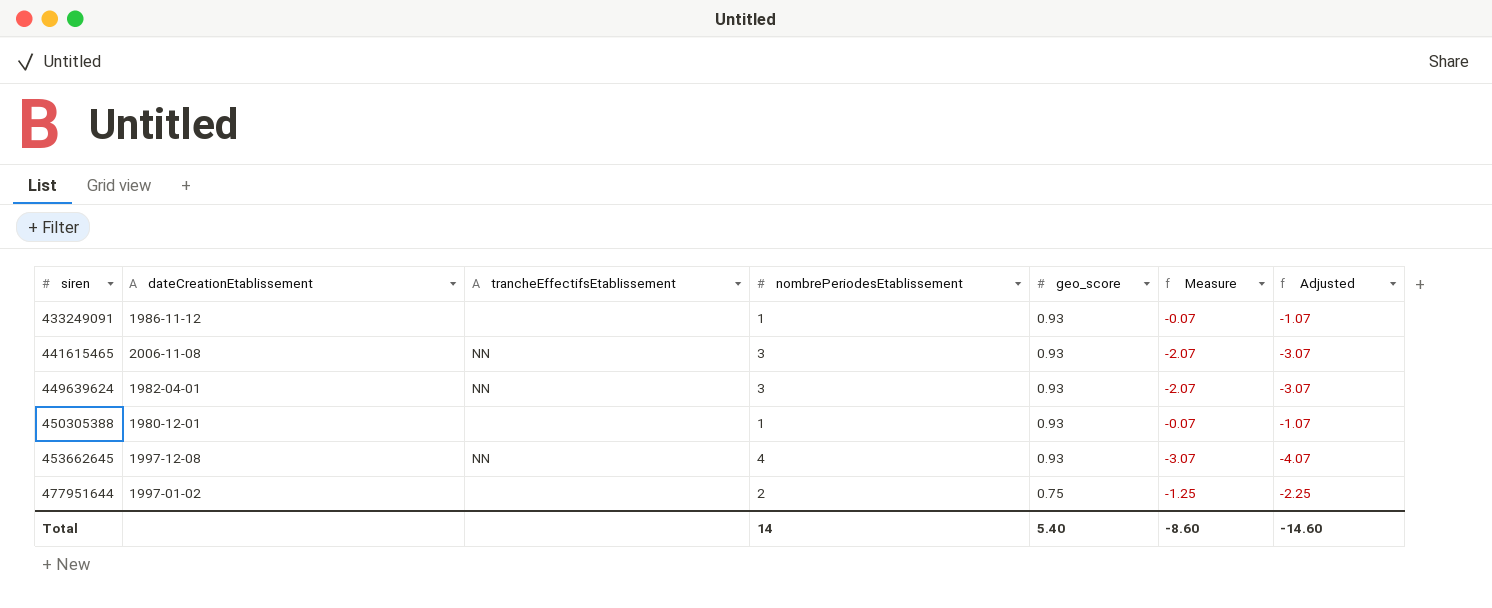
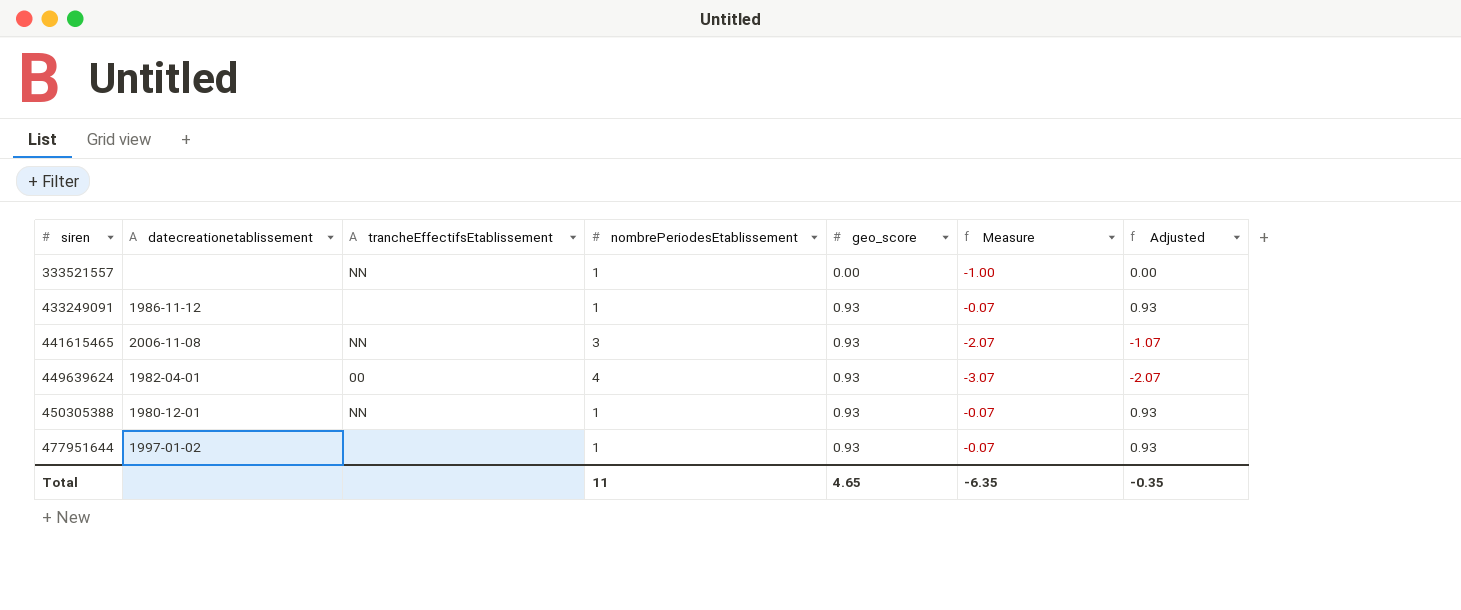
column name: dateCreationEtablissement -> datecreationetablissement
column Adjusted | formula: [Measure] - 1 -> [Measure] + 1
row 453662645: 1997-12-08 | NN | 4 | 0.93 | -3.07 | -4.07 -> none
row 333521557: none -> none | NN | 1 | 0.00 | -1.00 | 0.00
449639624 | trancheEffectifsEtablissement: NN -> 00
449639624 | nombrePeriodesEtablissement: 3 -> 4
449639624 | Measure: -2.07 -> -3.07
450305388 | trancheEffectifsEtablissement: none -> NN
477951644 | nombrePeriodesEtablissement: 2 -> 1
477951644 | geo_score: 0.75 -> 0.93
477951644 | Measure: -1.25 -> -0.07
Total | nombrePeriodesEtablissement: 14 -> 11
Total | geo_score: 5.40 -> 4.65
Total | Measure: -8.60 -> -6.35
Total | Adjusted: -14.60 -> -0.35

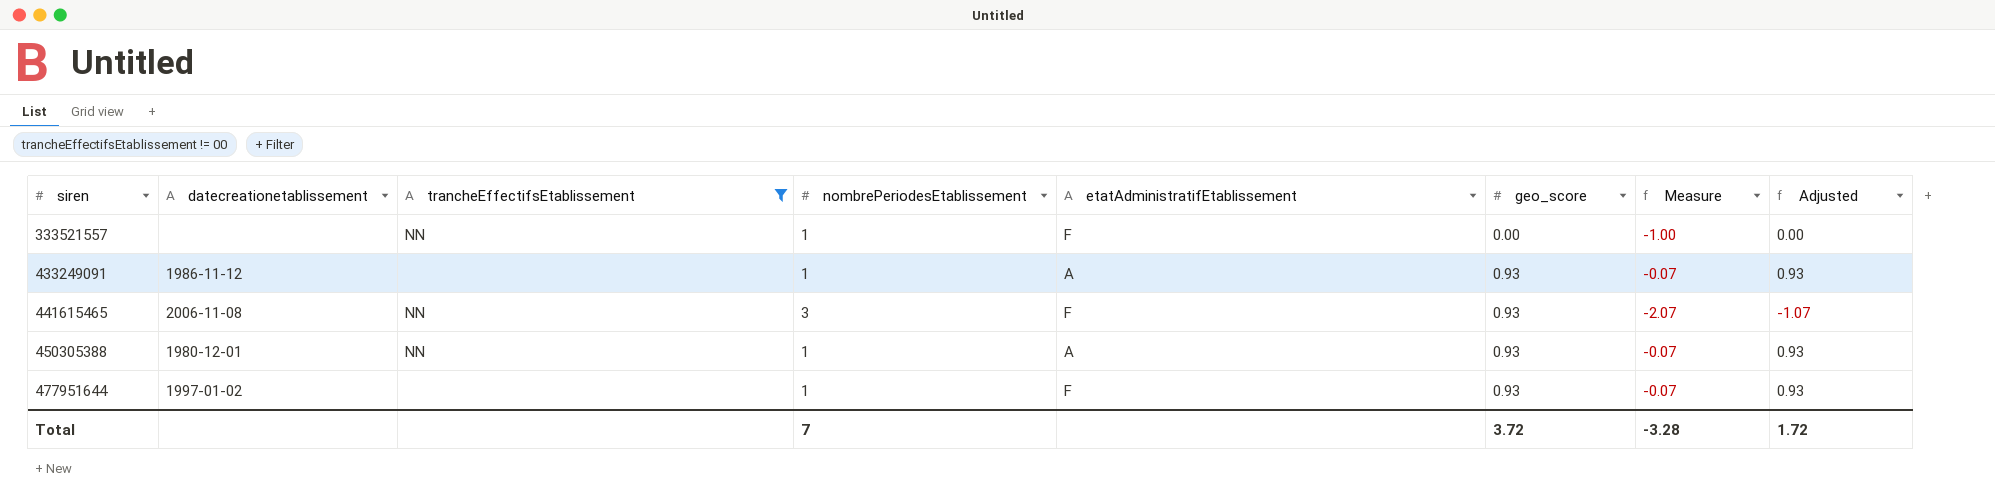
filter: none -> trancheEffectifsEtablissement != 00
column etatAdministratifEtablissement | position: none -> 5
Total | nombrePeriodesEtablissement: 11 -> 7
Total | geo_score: 4.65 -> 3.72
Total | Measure: -6.35 -> -3.28
Total | Adjusted: -0.35 -> 1.72

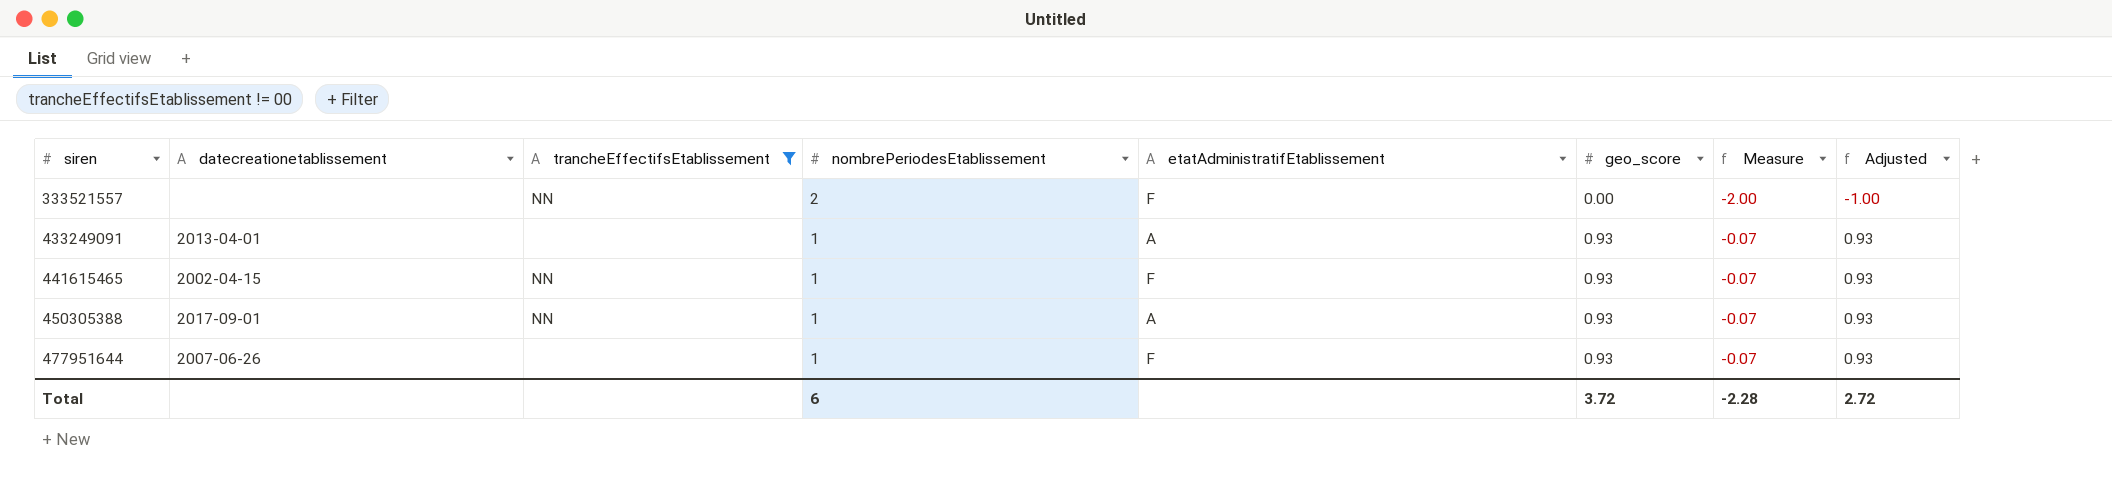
333521557 | nombrePeriodesEtablissement: 1 -> 2
333521557 | Measure: -1.00 -> -2.00
333521557 | Adjusted: 0.00 -> -1.00
433249091 | datecreationetablissement: 1986-11-12 -> 2013-04-01
441615465 | datecreationetablissement: 2006-11-08 -> 2002-04-15
441615465 | nombrePeriodesEtablissement: 3 -> 1
441615465 | Measure: -2.07 -> -0.07
441615465 | Adjusted: -1.07 -> 0.93
450305388 | datecreationetablissement: 1980-12-01 -> 2017-09-01
477951644 | datecreationetablissement: 1997-01-02 -> 2007-06-26
Total | nombrePeriodesEtablissement: 7 -> 6
Total | Measure: -3.28 -> -2.28
Total | Adjusted: 1.72 -> 2.72

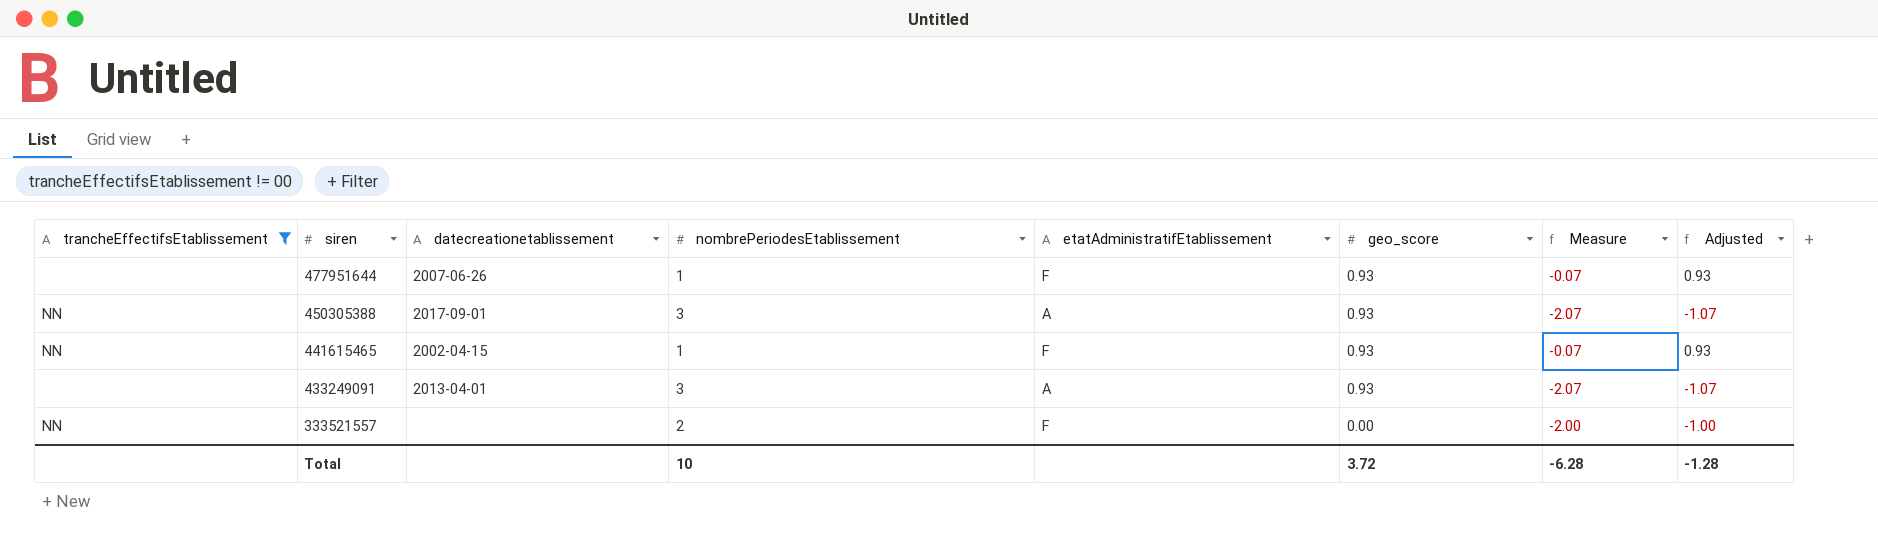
row order: siren ascending -> siren descending
column trancheEffectifsEtablissement | position: 3 -> 1
450305388 | nombrePeriodesEtablissement: 1 -> 3
450305388 | Measure: -0.07 -> -2.07
450305388 | Adjusted: 0.93 -> -1.07
433249091 | nombrePeriodesEtablissement: 1 -> 3
433249091 | Measure: -0.07 -> -2.07
433249091 | Adjusted: 0.93 -> -1.07
Total | nombrePeriodesEtablissement: 6 -> 10
Total | Measure: -2.28 -> -6.28
Total | Adjusted: 2.72 -> -1.28

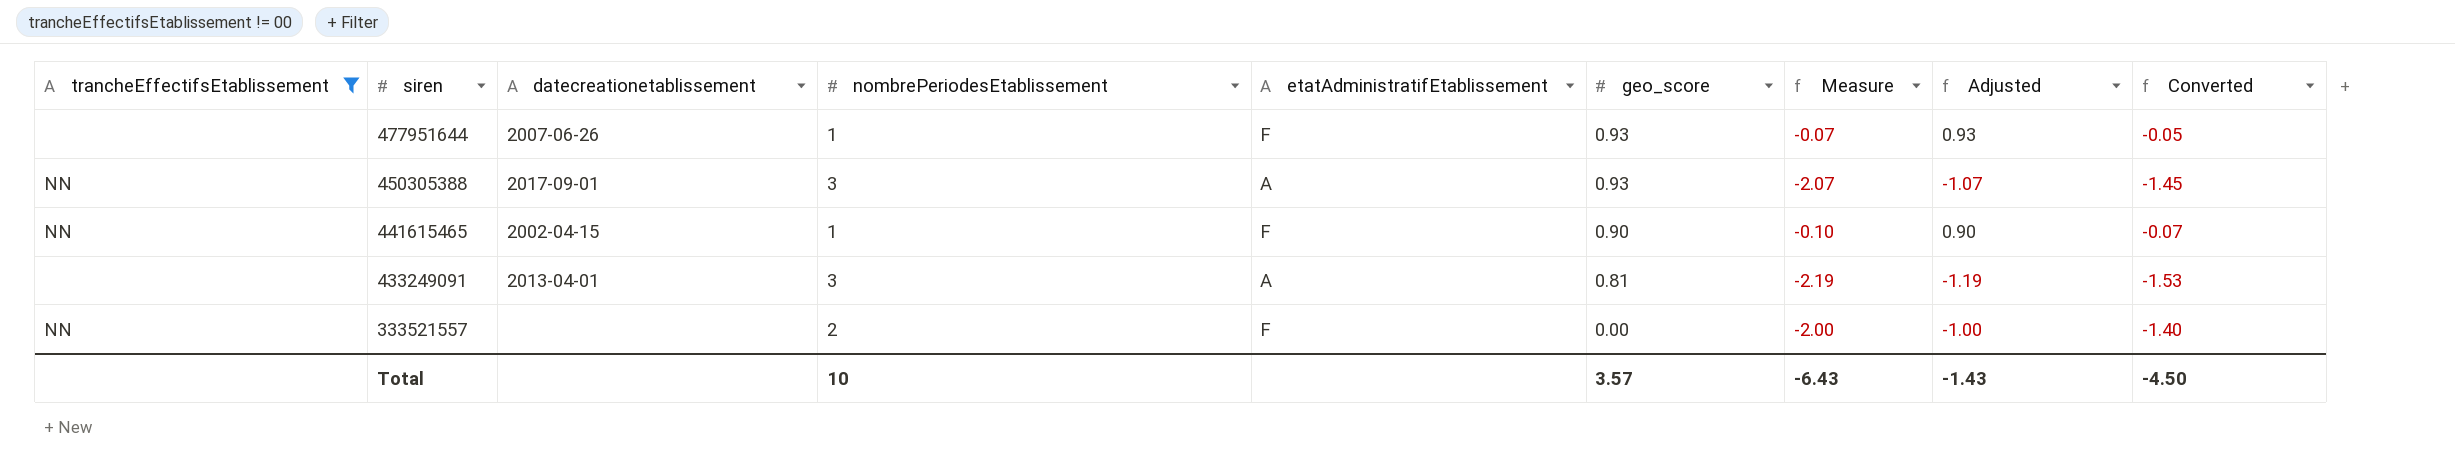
column Converted | formula: none -> [Measure] * 0.7
441615465 | geo_score: 0.93 -> 0.90
441615465 | Measure: -0.07 -> -0.10
441615465 | Adjusted: 0.93 -> 0.90
433249091 | geo_score: 0.93 -> 0.81
433249091 | Measure: -2.07 -> -2.19
433249091 | Adjusted: -1.07 -> -1.19
Total | geo_score: 3.72 -> 3.57
Total | Measure: -6.28 -> -6.43
Total | Adjusted: -1.28 -> -1.43

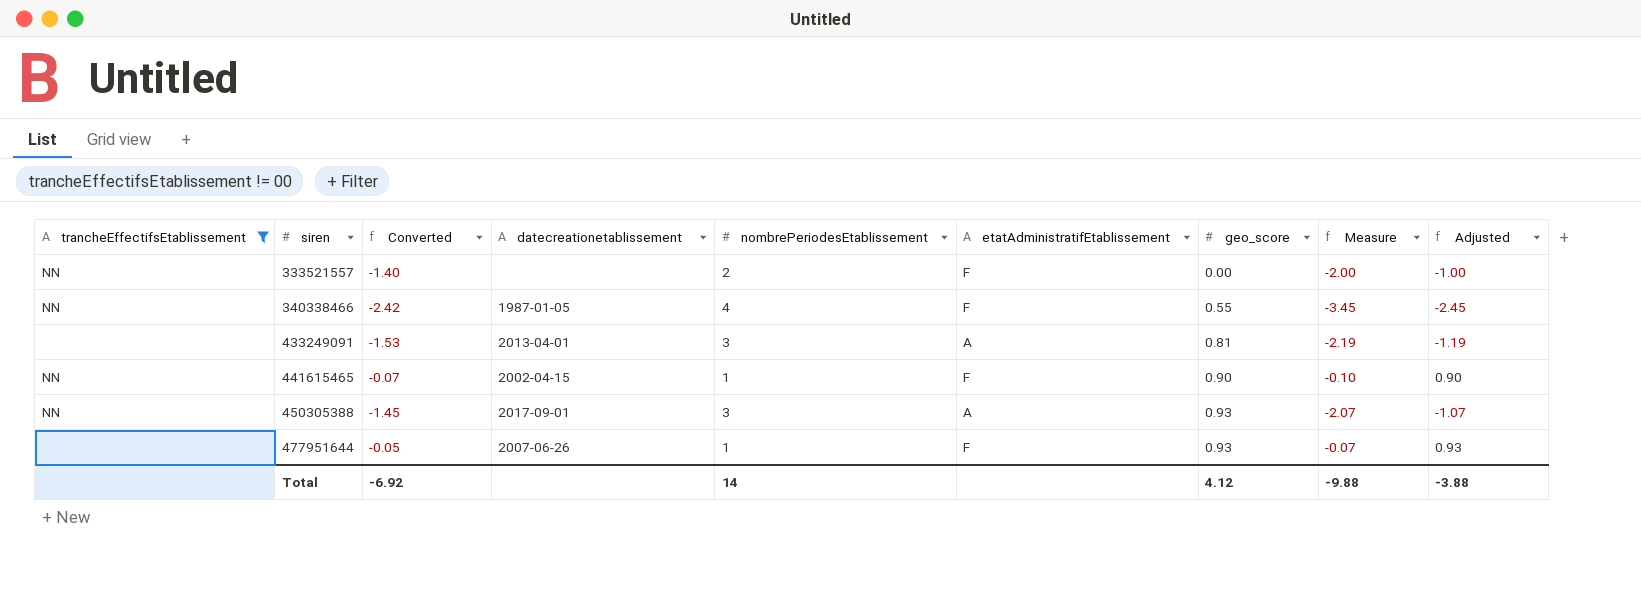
row order: siren descending -> siren ascending
column Converted | position: 9 -> 3
row 340338466: none -> NN | -2.42 | 1987-01-05 | 4 | F | 0.55 | -3.45 | -2.45
Total | Converted: -4.50 -> -6.92
Total | nombrePeriodesEtablissement: 10 -> 14
Total | geo_score: 3.57 -> 4.12
Total | Measure: -6.43 -> -9.88
Total | Adjusted: -1.43 -> -3.88

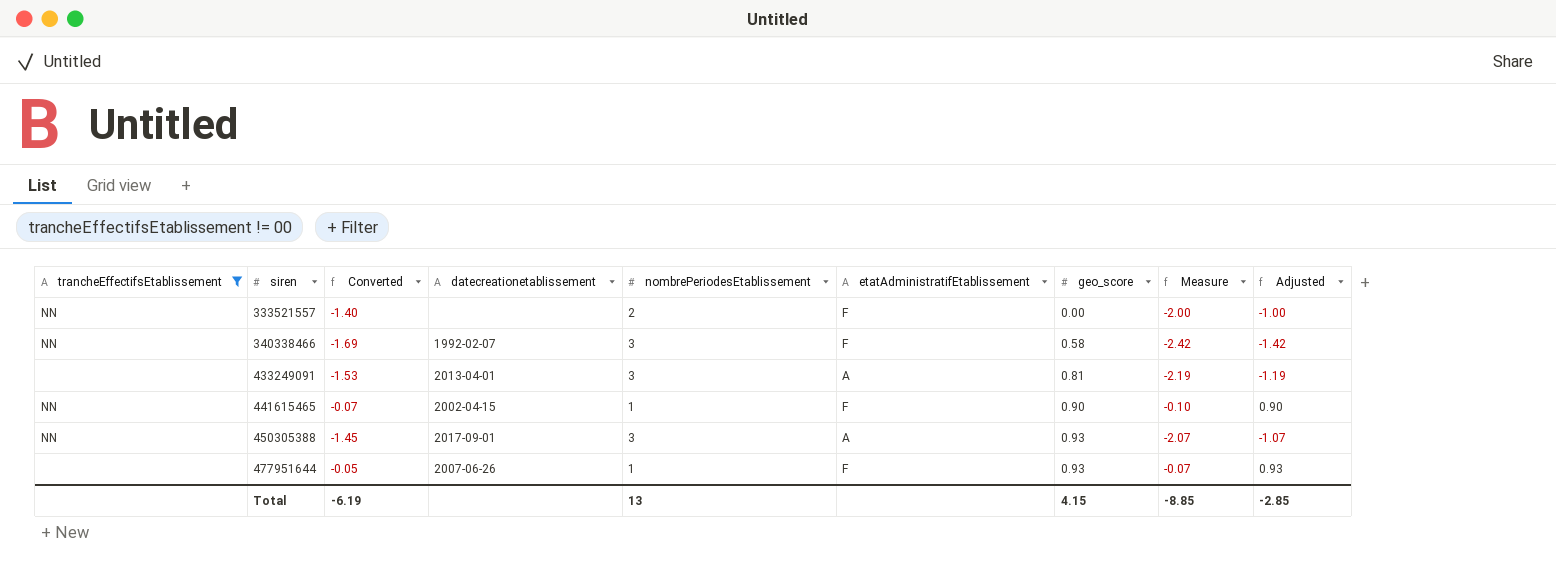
340338466 | Converted: -2.42 -> -1.69
340338466 | datecreationetablissement: 1987-01-05 -> 1992-02-07
340338466 | nombrePeriodesEtablissement: 4 -> 3
340338466 | geo_score: 0.55 -> 0.58
340338466 | Measure: -3.45 -> -2.42
340338466 | Adjusted: -2.45 -> -1.42
Total | Converted: -6.92 -> -6.19
Total | nombrePeriodesEtablissement: 14 -> 13
Total | geo_score: 4.12 -> 4.15
Total | Measure: -9.88 -> -8.85
Total | Adjusted: -3.88 -> -2.85

